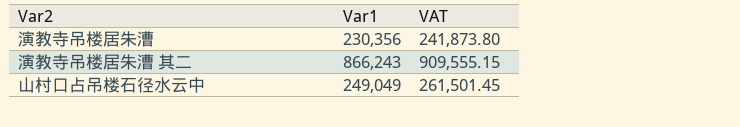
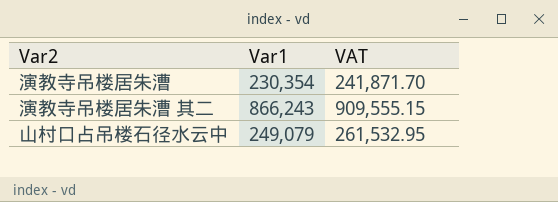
演教寺吊楼居朱漕 | Var1: 230,356 -> 230,354
演教寺吊楼居朱漕 | VAT: 241,873.80 -> 241,871.70
山村口占吊楼石径水云中 | Var1: 249,049 -> 249,079
山村口占吊楼石径水云中 | VAT: 261,501.45 -> 261,532.95

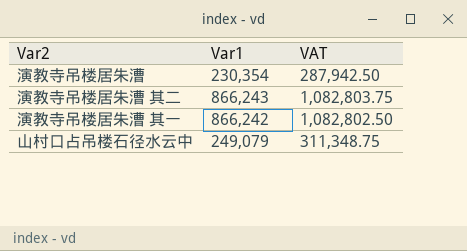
column VAT | formula: [Var1] * 1.05 -> [Var1] * 1.25
row 演教寺吊楼居朱漕 其一: none -> 866,242 | 1,082,802.50

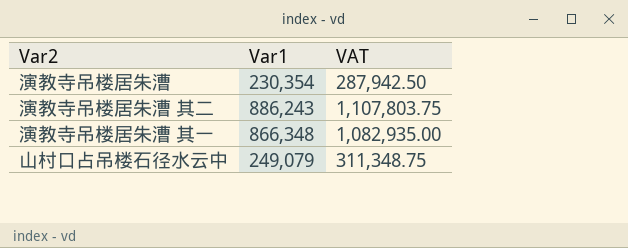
演教寺吊楼居朱漕 其二 | Var1: 866,243 -> 886,243
演教寺吊楼居朱漕 其二 | VAT: 1,082,803.75 -> 1,107,803.75
演教寺吊楼居朱漕 其一 | Var1: 866,242 -> 866,348
演教寺吊楼居朱漕 其一 | VAT: 1,082,802.50 -> 1,082,935.00

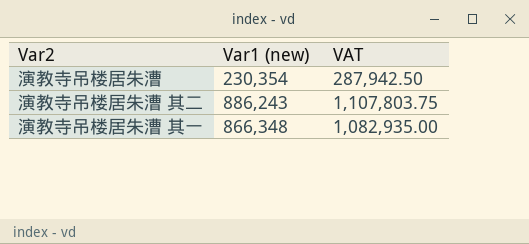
column name: Var1 -> Var1 (new)
row 山村口占吊楼石径水云中: 249,079 | 311,348.75 -> none

